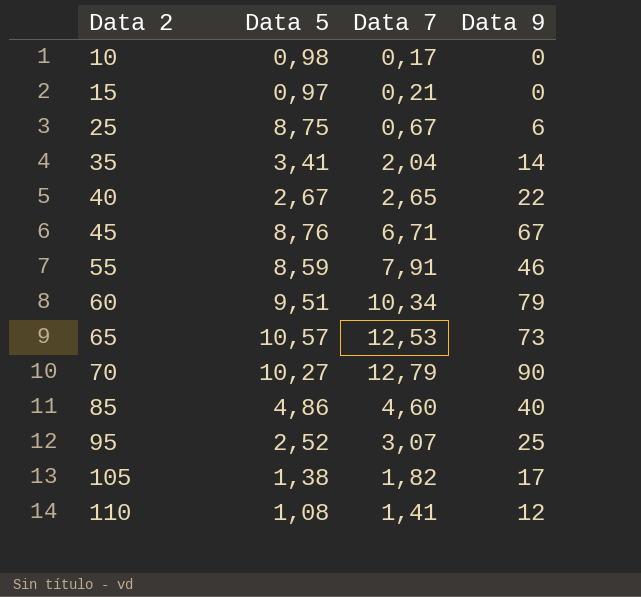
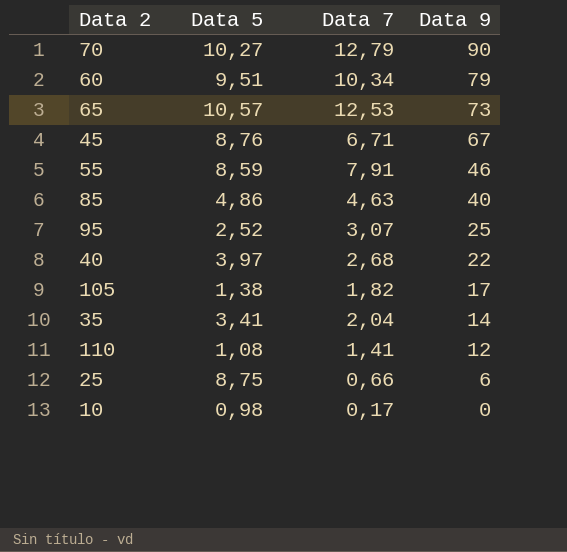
row order: Data 2 ascending -> Data 9 descending
row 15: 0,97 | 0,21 | 0 -> none
85 | Data 7: 4,60 -> 4,63
40 | Data 5: 2,67 -> 3,97
40 | Data 7: 2,65 -> 2,68
25 | Data 7: 0,67 -> 0,66

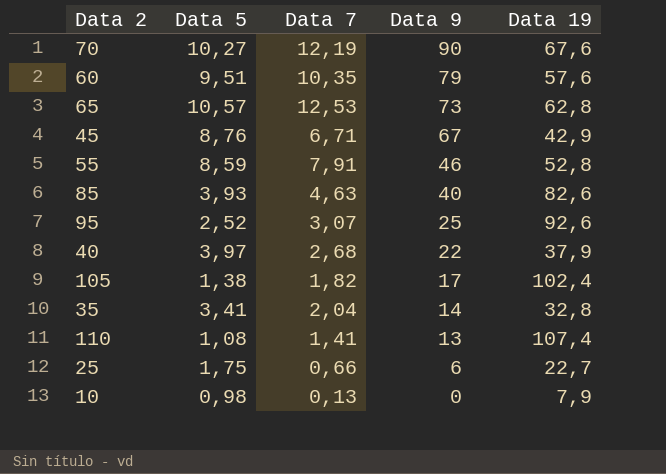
column Data 19 | position: none -> 5
70 | Data 7: 12,79 -> 12,19
60 | Data 7: 10,34 -> 10,35
85 | Data 5: 4,86 -> 3,93
110 | Data 9: 12 -> 13
25 | Data 5: 8,75 -> 1,75
10 | Data 7: 0,17 -> 0,13

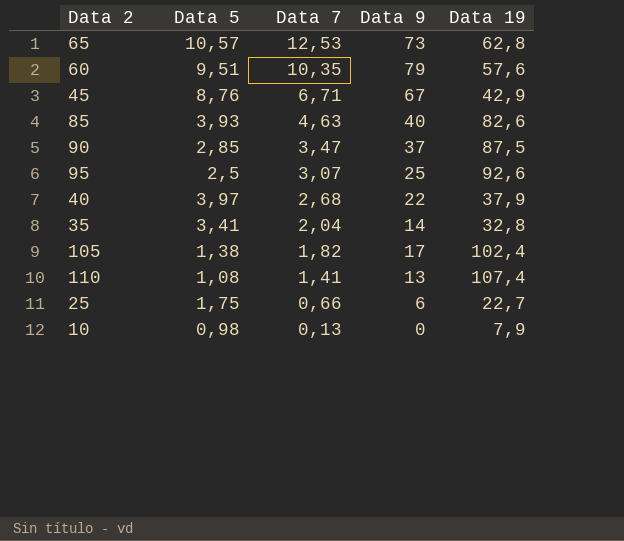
row order: Data 9 descending -> Data 7 descending
row 70: 10,27 | 12,19 | 90 | 67,6 -> none
row 55: 8,59 | 7,91 | 46 | 52,8 -> none
row 90: none -> 2,85 | 3,47 | 37 | 87,5
95 | Data 5: 2,52 -> 2,5

